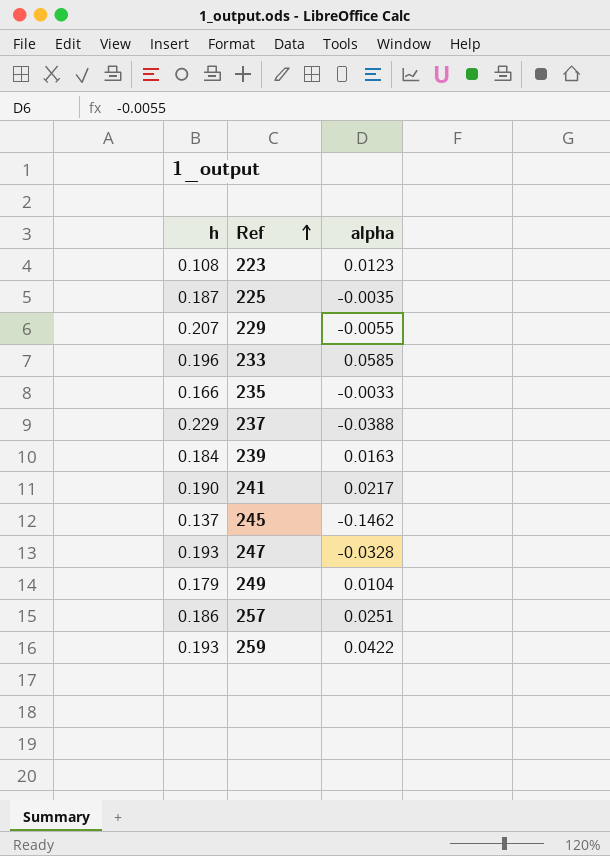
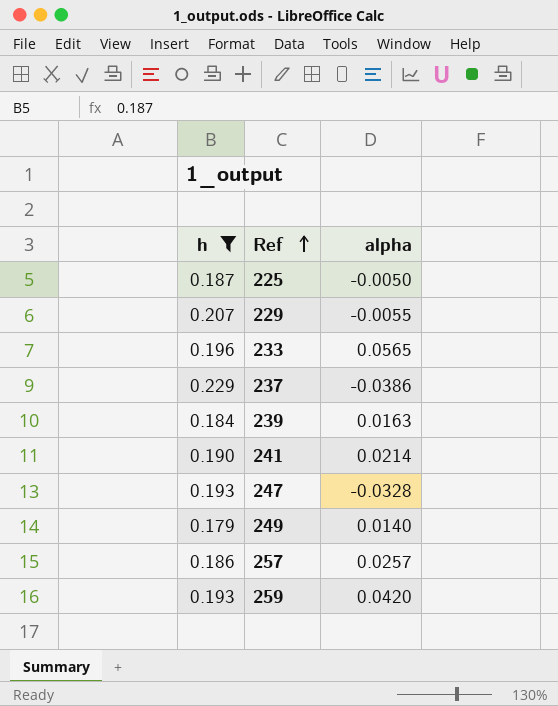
filter: none -> h >= 0.179
225 | alpha: -0.0035 -> -0.0050
233 | alpha: 0.0585 -> 0.0565
237 | alpha: -0.0388 -> -0.0386
241 | alpha: 0.0217 -> 0.0214
249 | alpha: 0.0104 -> 0.0140
257 | alpha: 0.0251 -> 0.0257
259 | alpha: 0.0422 -> 0.0420

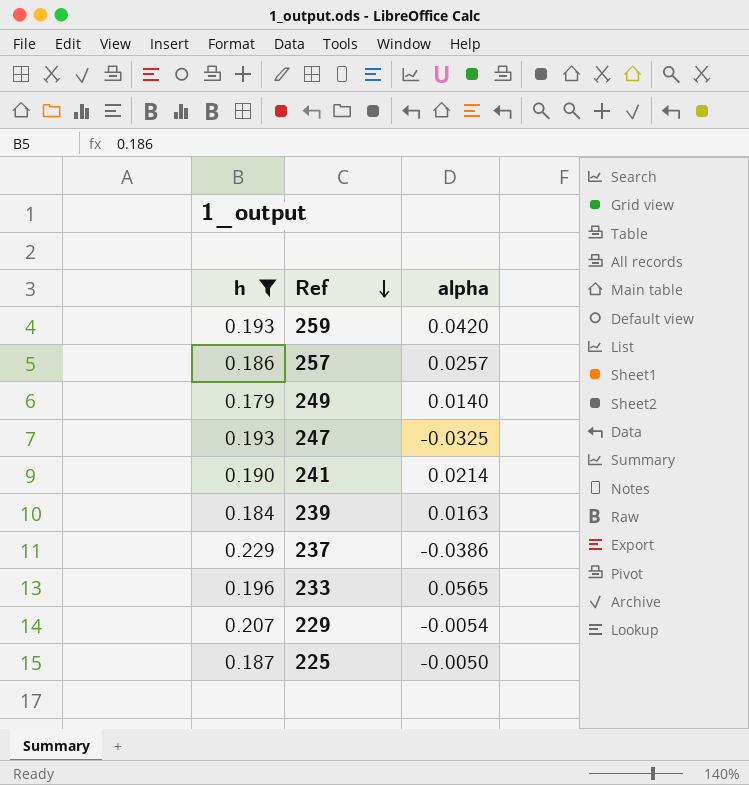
row order: Ref ascending -> Ref descending
247 | alpha: -0.0328 -> -0.0325
229 | alpha: -0.0055 -> -0.0054

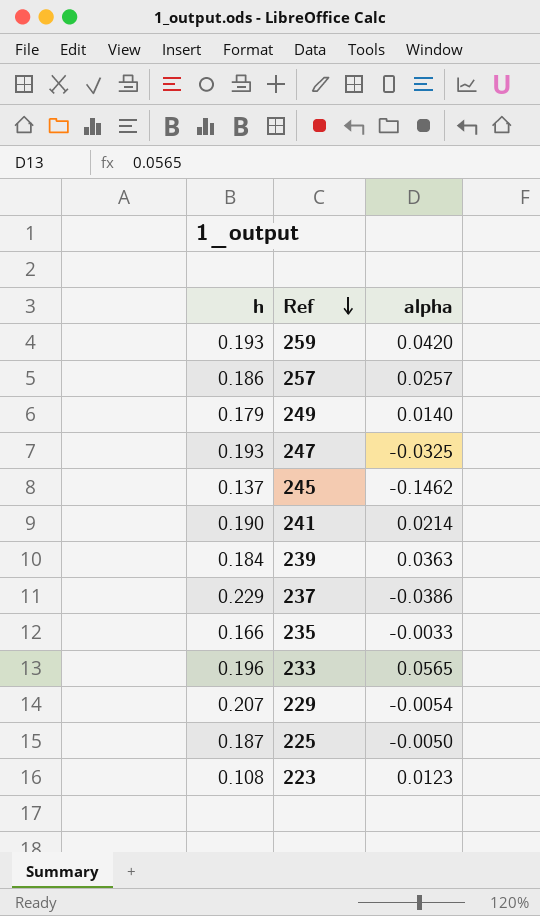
filter: h >= 0.179 -> none
239 | alpha: 0.0163 -> 0.0363

